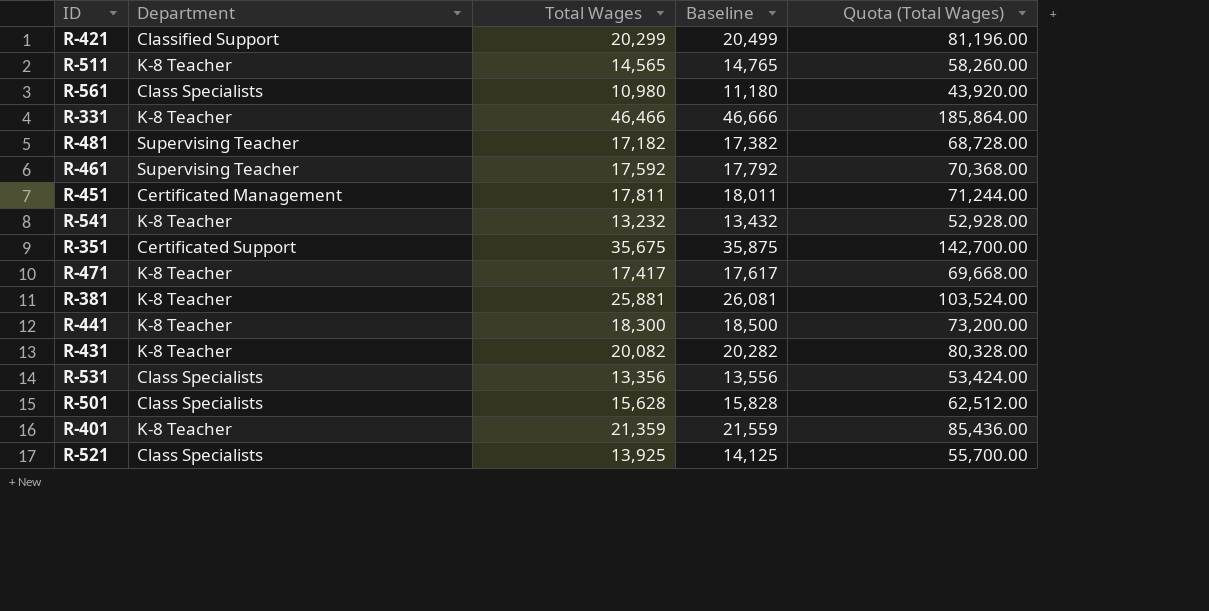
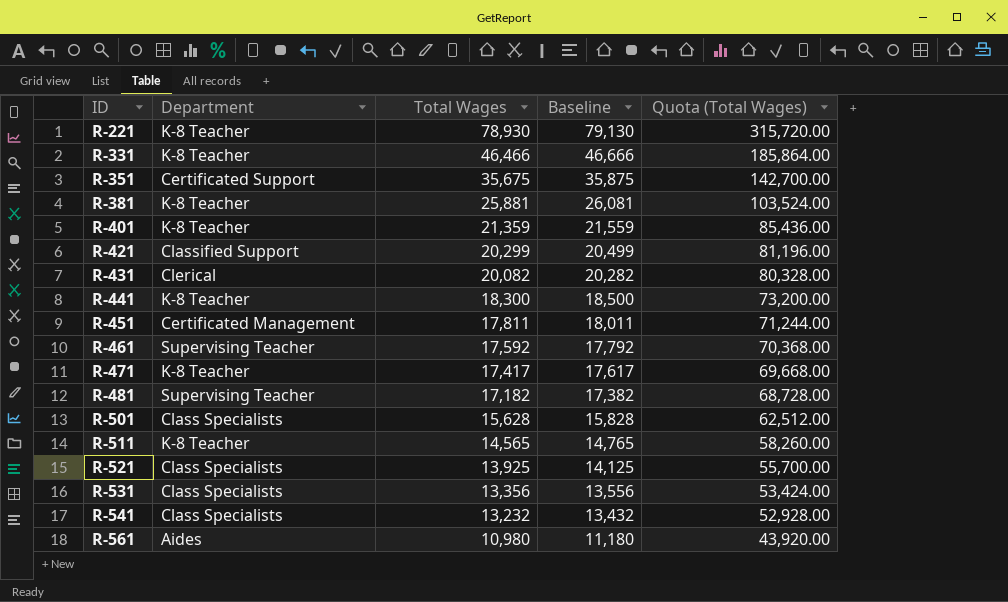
row order: none -> ID ascending
row R-221: none -> K-8 Teacher | 78,930 | 79,130 | 315,720.00
R-431 | Department: K-8 Teacher -> Clerical
R-541 | Department: K-8 Teacher -> Class Specialists
R-561 | Department: Class Specialists -> Aides

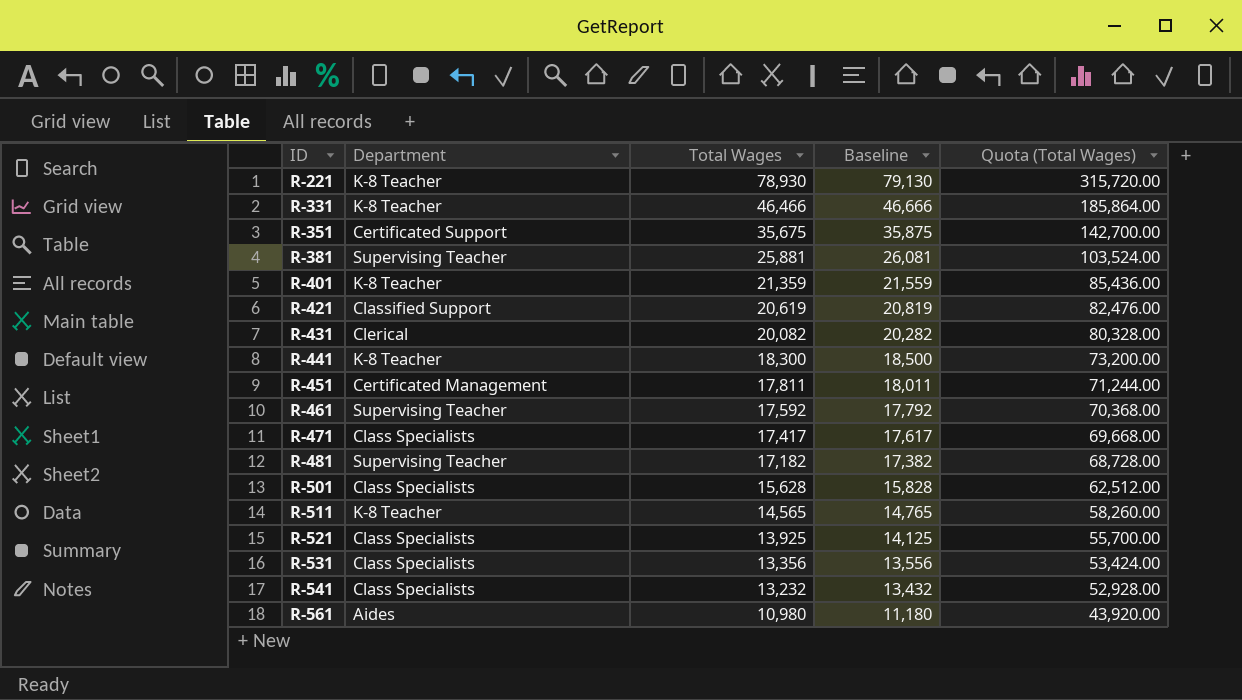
R-381 | Department: K-8 Teacher -> Supervising Teacher
R-421 | Total Wages: 20,299 -> 20,619
R-421 | Baseline: 20,499 -> 20,819
R-421 | Quota (Total Wages): 81,196.00 -> 82,476.00
R-471 | Department: K-8 Teacher -> Class Specialists

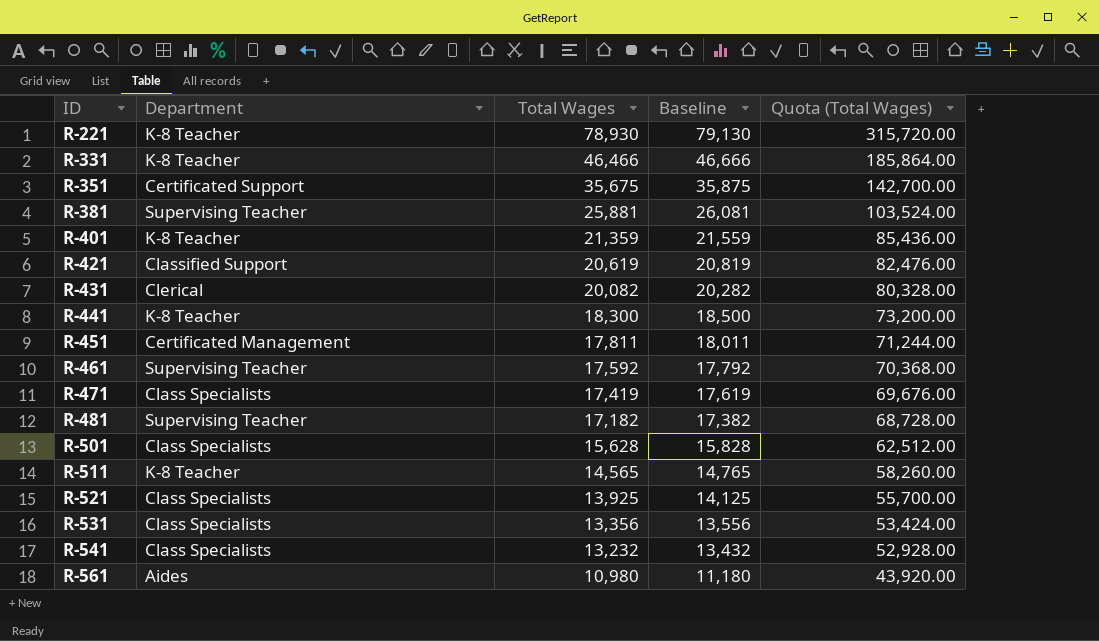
R-471 | Total Wages: 17,417 -> 17,419
R-471 | Baseline: 17,617 -> 17,619
R-471 | Quota (Total Wages): 69,668.00 -> 69,676.00

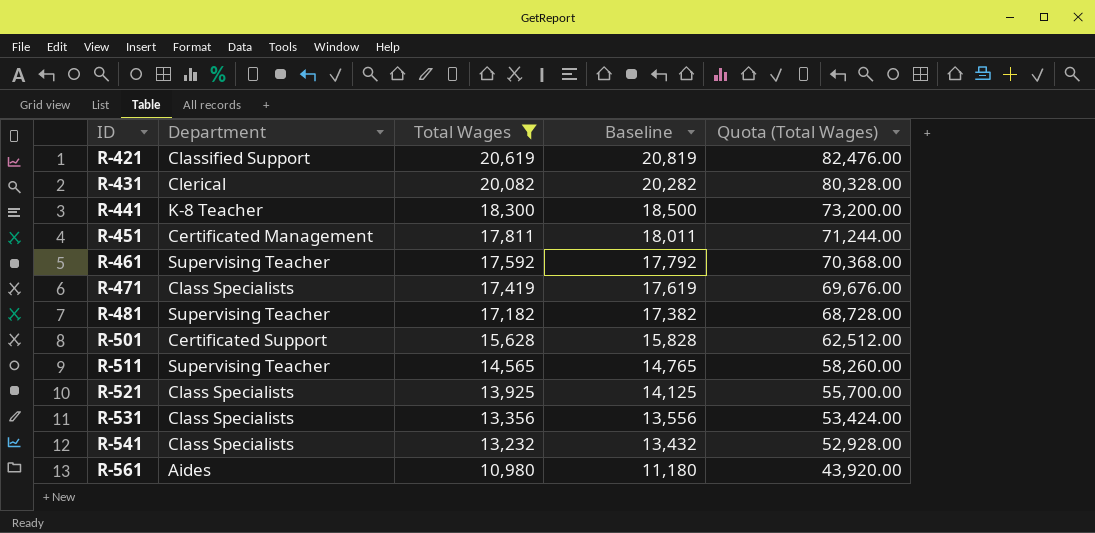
filter: none -> Total Wages <= 20,619
R-501 | Department: Class Specialists -> Certificated Support
R-511 | Department: K-8 Teacher -> Supervising Teacher

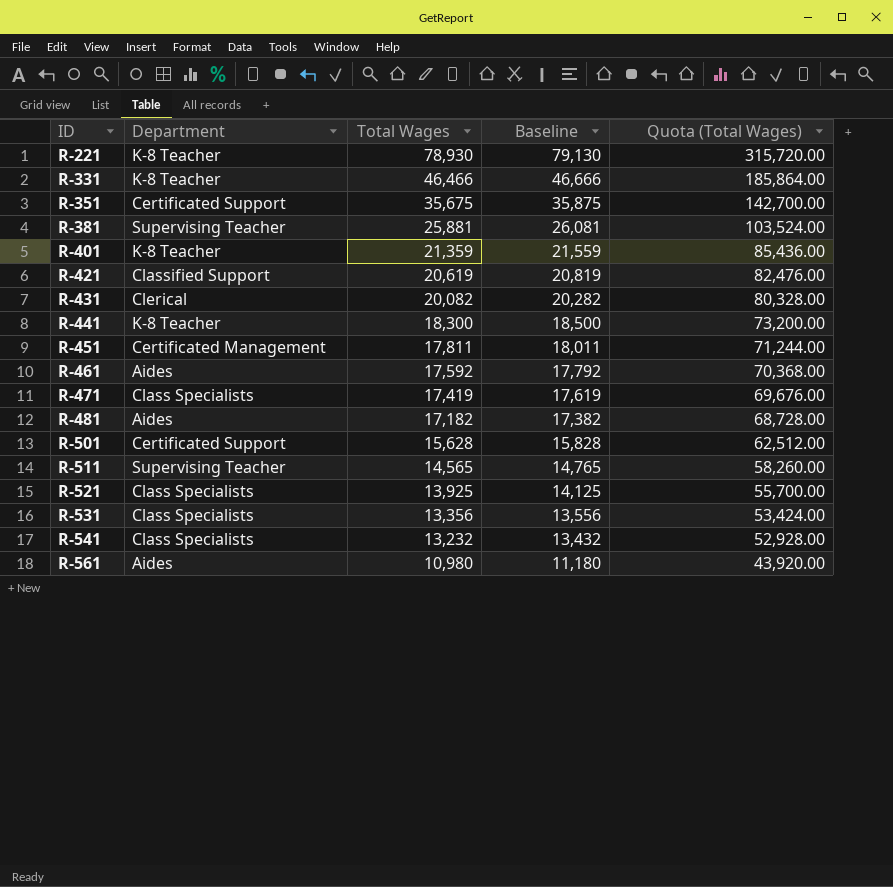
filter: Total Wages <= 20,619 -> none
R-461 | Department: Supervising Teacher -> Aides
R-481 | Department: Supervising Teacher -> Aides

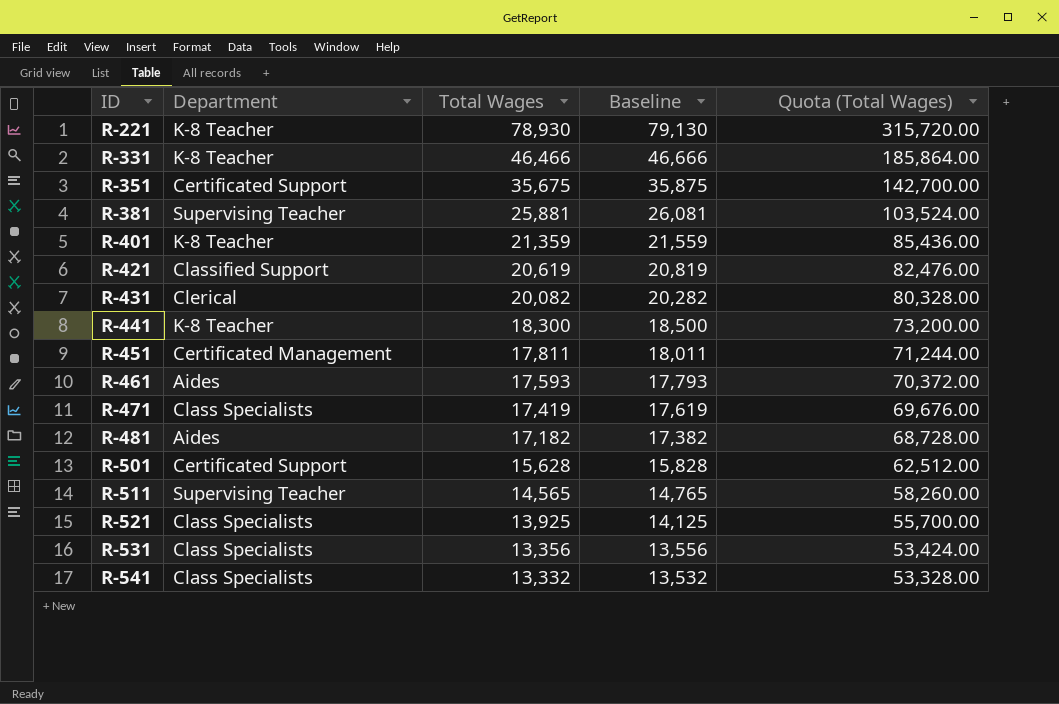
row R-561: Aides | 10,980 | 11,180 | 43,920.00 -> none
R-461 | Total Wages: 17,592 -> 17,593
R-461 | Baseline: 17,792 -> 17,793
R-461 | Quota (Total Wages): 70,368.00 -> 70,372.00
R-541 | Total Wages: 13,232 -> 13,332
R-541 | Baseline: 13,432 -> 13,532
R-541 | Quota (Total Wages): 52,928.00 -> 53,328.00

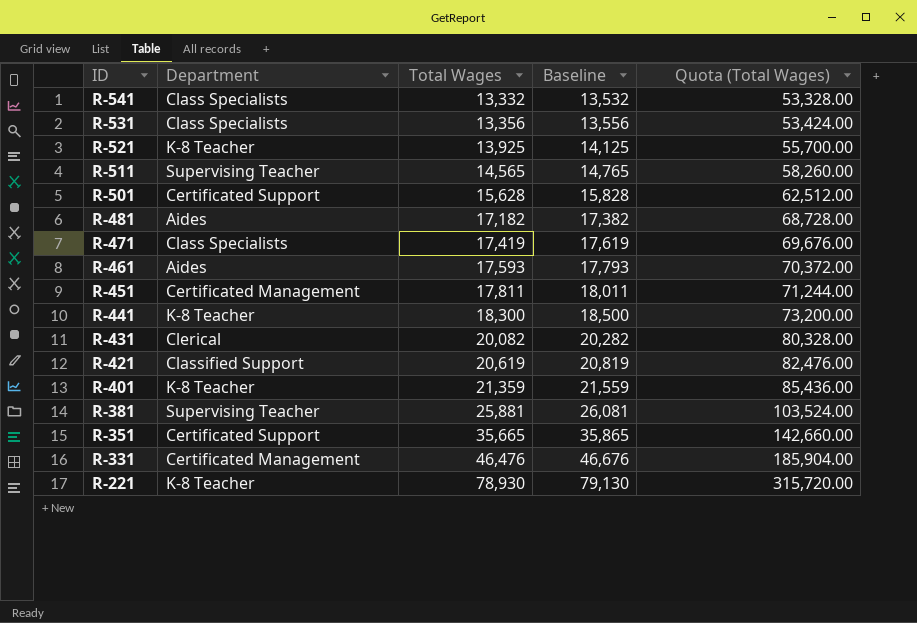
row order: ID ascending -> ID descending
R-521 | Department: Class Specialists -> K-8 Teacher
R-351 | Total Wages: 35,675 -> 35,665
R-351 | Baseline: 35,875 -> 35,865
R-351 | Quota (Total Wages): 142,700.00 -> 142,660.00
R-331 | Department: K-8 Teacher -> Certificated Management
R-331 | Total Wages: 46,466 -> 46,476
R-331 | Baseline: 46,666 -> 46,676
R-331 | Quota (Total Wages): 185,864.00 -> 185,904.00

